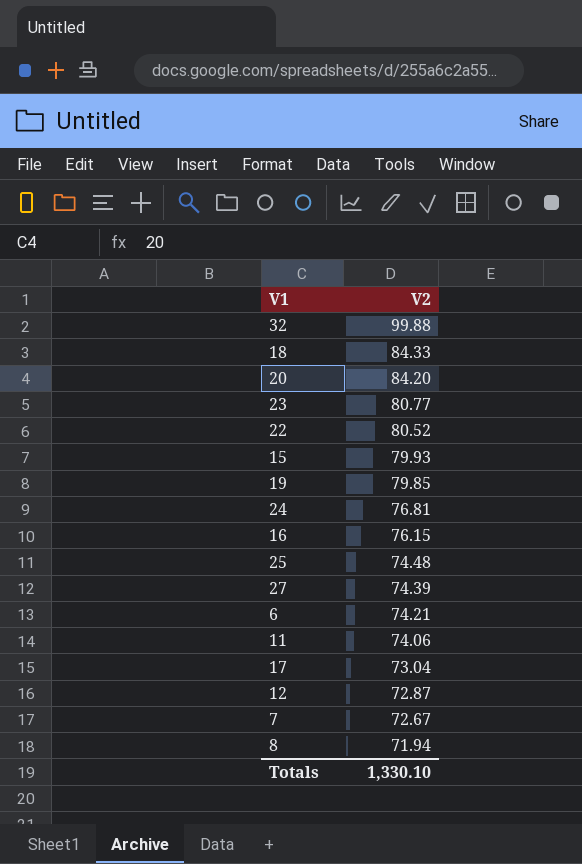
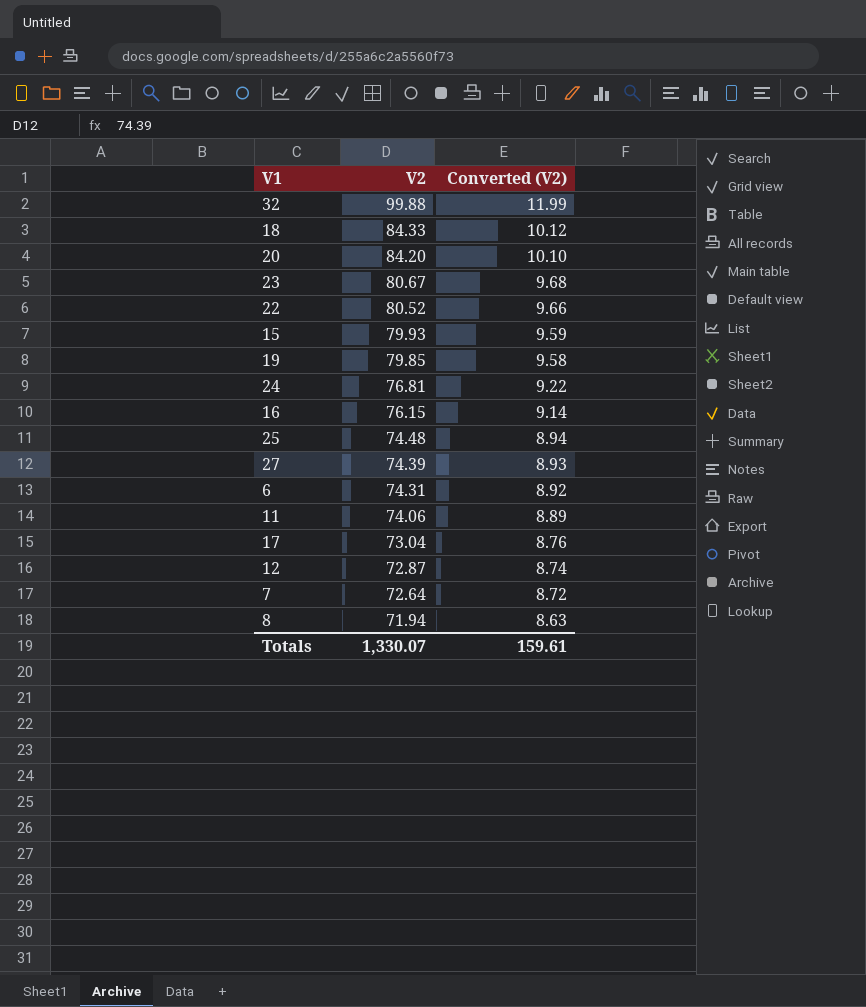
column Converted (V2) | formula: none -> [V2] * 0.12
23 | V2: 80.77 -> 80.67
6 | V2: 74.21 -> 74.31
7 | V2: 72.67 -> 72.64
Totals | V2: 1,330.10 -> 1,330.07

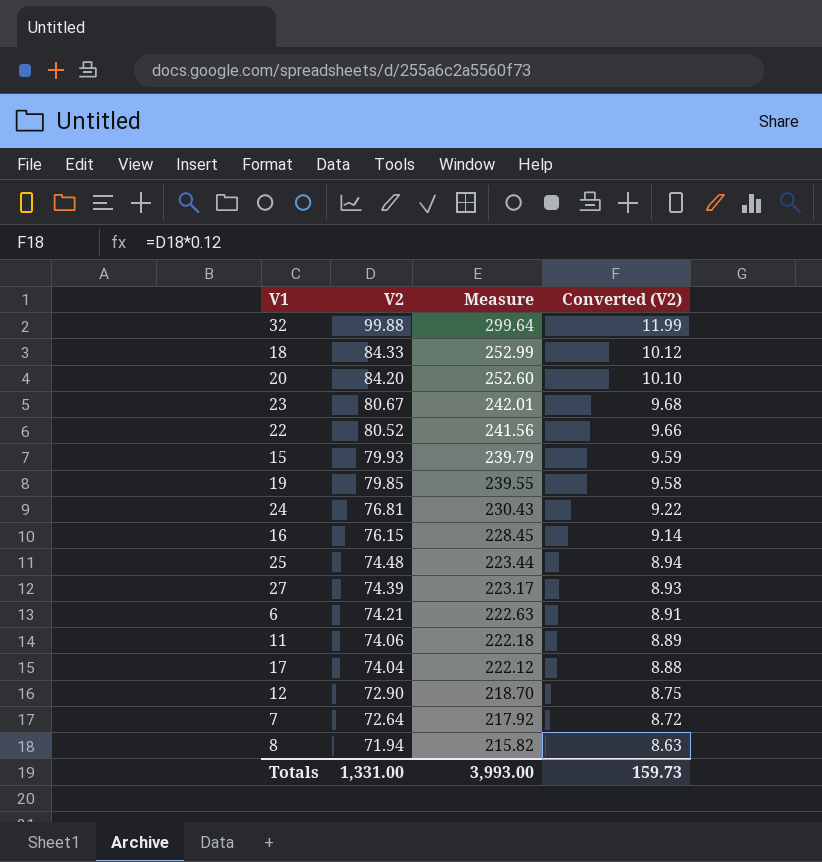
column Measure | formula: none -> [V2] * 3
6 | V2: 74.31 -> 74.21
6 | Converted (V2): 8.92 -> 8.91
17 | V2: 73.04 -> 74.04
17 | Converted (V2): 8.76 -> 8.88
12 | V2: 72.87 -> 72.90
12 | Converted (V2): 8.74 -> 8.75
Totals | V2: 1,330.07 -> 1,331.00
Totals | Converted (V2): 159.61 -> 159.73

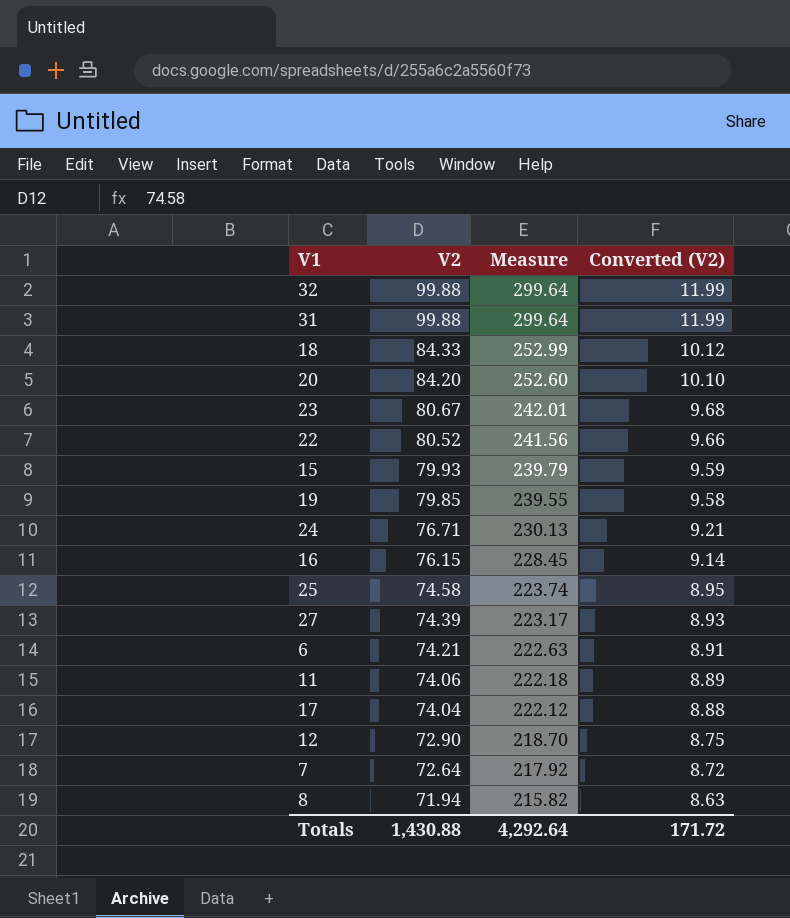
row 31: none -> 99.88 | 299.64 | 11.99
24 | V2: 76.81 -> 76.71
24 | Measure: 230.43 -> 230.13
24 | Converted (V2): 9.22 -> 9.21
25 | V2: 74.48 -> 74.58
25 | Measure: 223.44 -> 223.74
25 | Converted (V2): 8.94 -> 8.95
Totals | V2: 1,331.00 -> 1,430.88
Totals | Measure: 3,993.00 -> 4,292.64
Totals | Converted (V2): 159.73 -> 171.72

